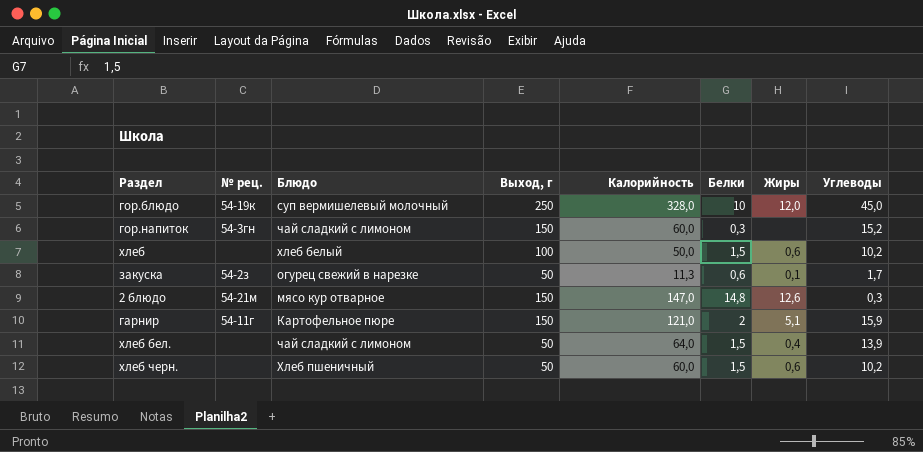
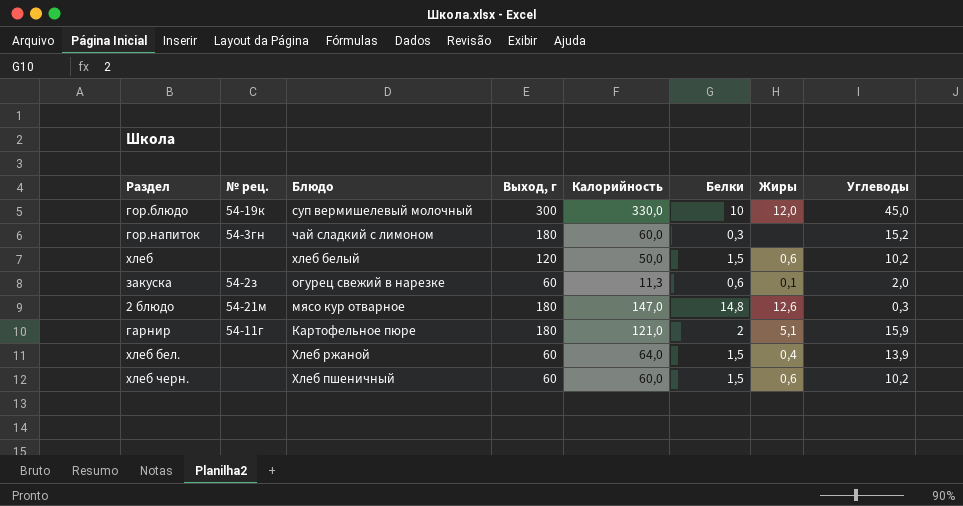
гор.блюдо | Выход, г: 250 -> 300
гор.блюдо | Калорийность: 328,0 -> 330,0
гор.напиток | Выход, г: 150 -> 180
хлеб | Выход, г: 100 -> 120
закуска | Выход, г: 50 -> 60
закуска | Углеводы: 1,7 -> 2,0
2 блюдо | Выход, г: 150 -> 180
гарнир | Выход, г: 150 -> 180
хлеб бел. | Блюдо: чай сладкий с лимоном -> Хлеб ржаной
хлеб бел. | Выход, г: 50 -> 60
хлеб черн. | Выход, г: 50 -> 60

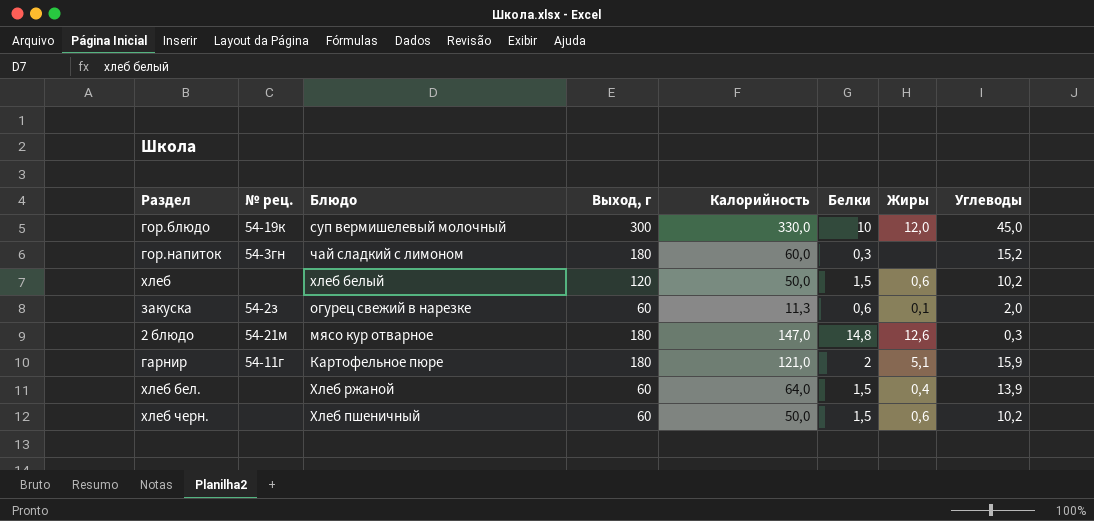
хлеб черн. | Калорийность: 60,0 -> 50,0

